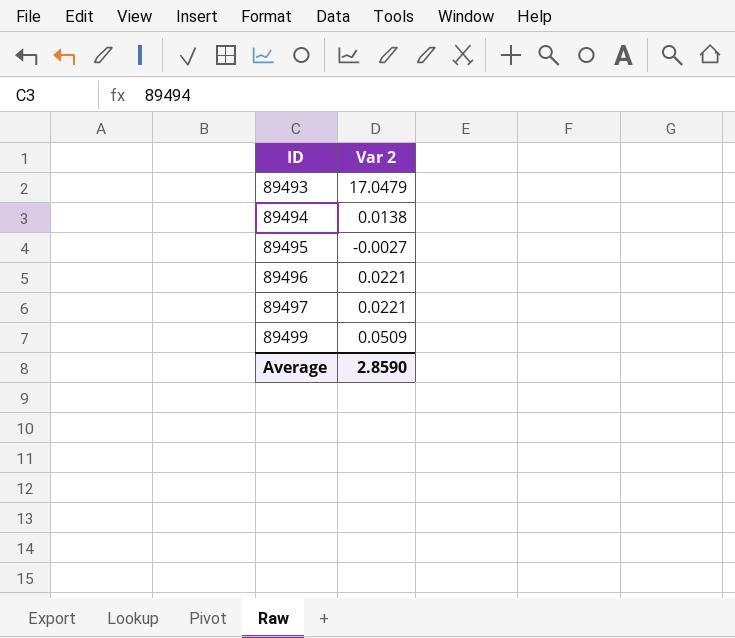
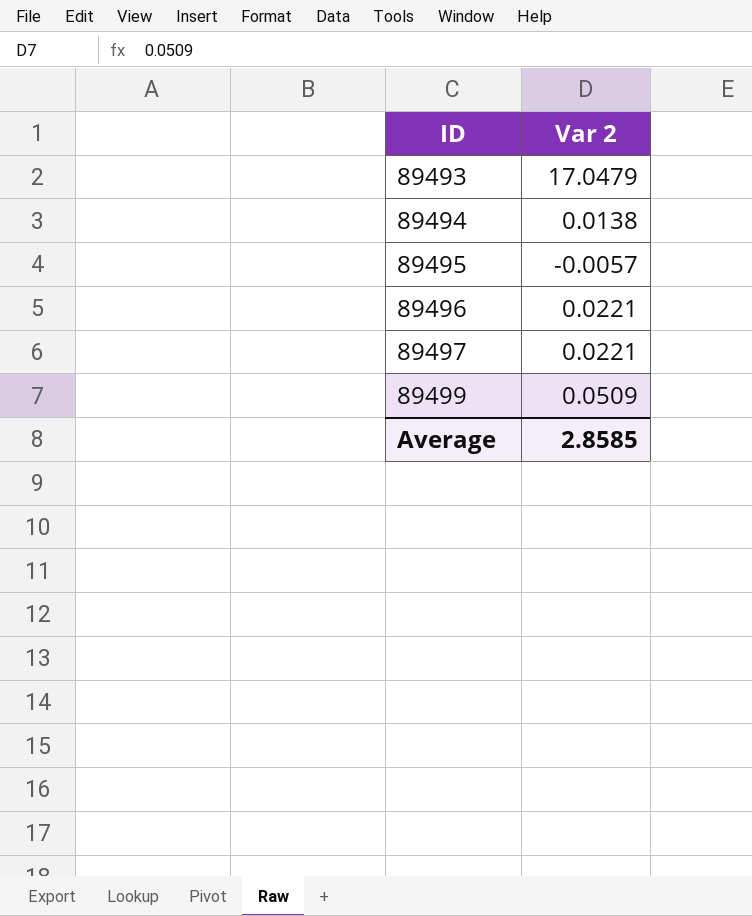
89495 | Var 2: -0.0027 -> -0.0057
Average | Var 2: 2.8590 -> 2.8585

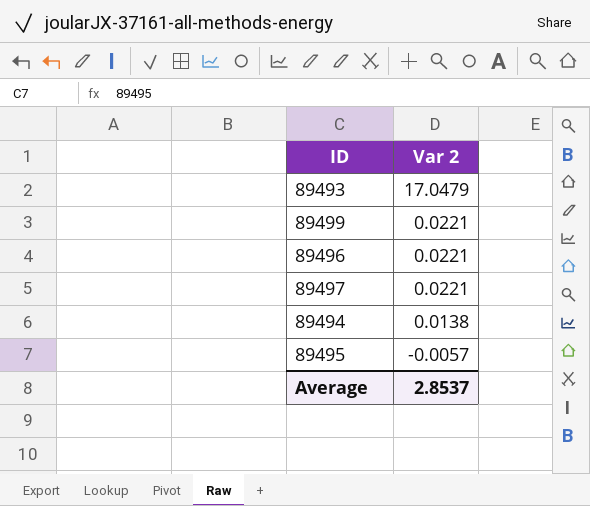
row order: ID ascending -> Var 2 descending
89499 | Var 2: 0.0509 -> 0.0221
Average | Var 2: 2.8585 -> 2.8537

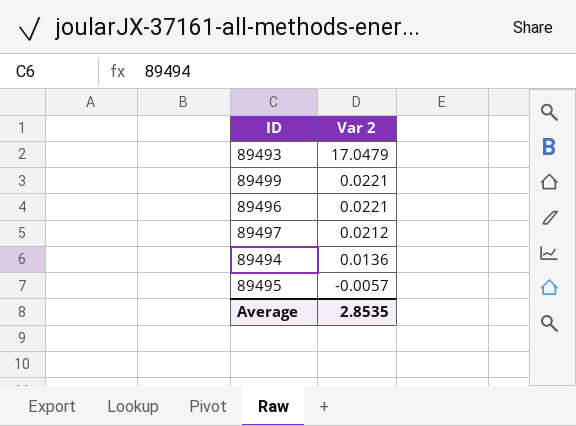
89497 | Var 2: 0.0221 -> 0.0212
89494 | Var 2: 0.0138 -> 0.0136
Average | Var 2: 2.8537 -> 2.8535

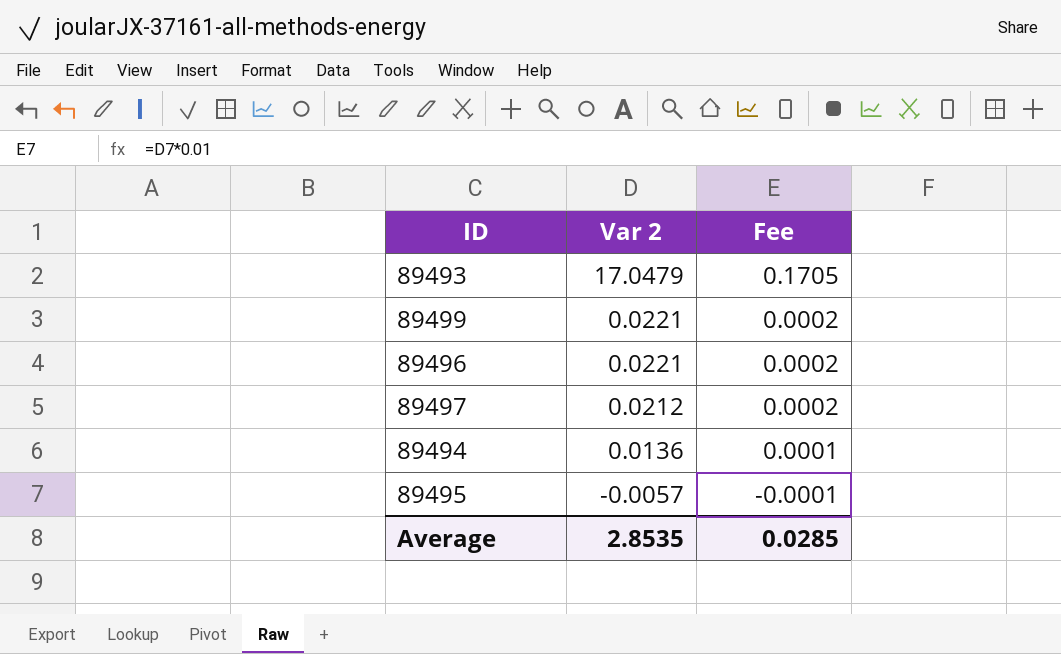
column Fee | formula: none -> [Var 2] * 0.01

